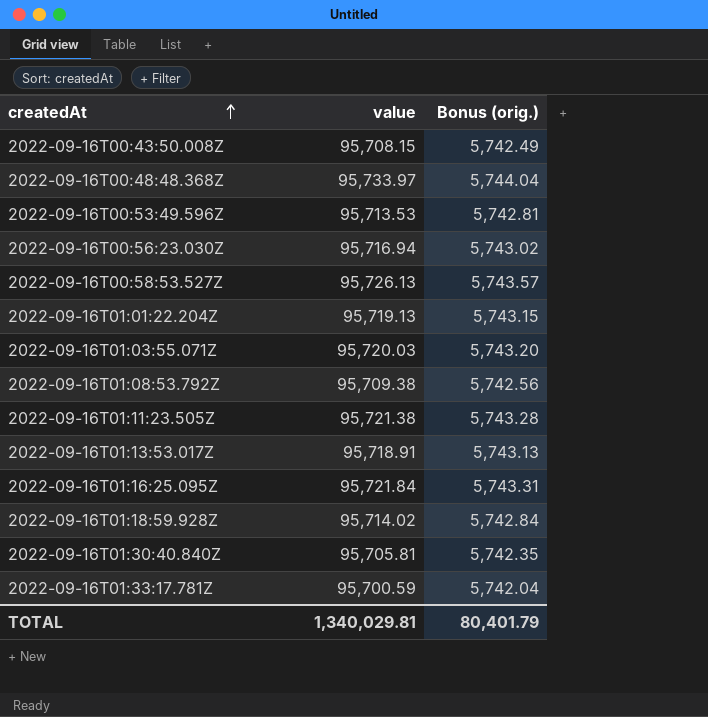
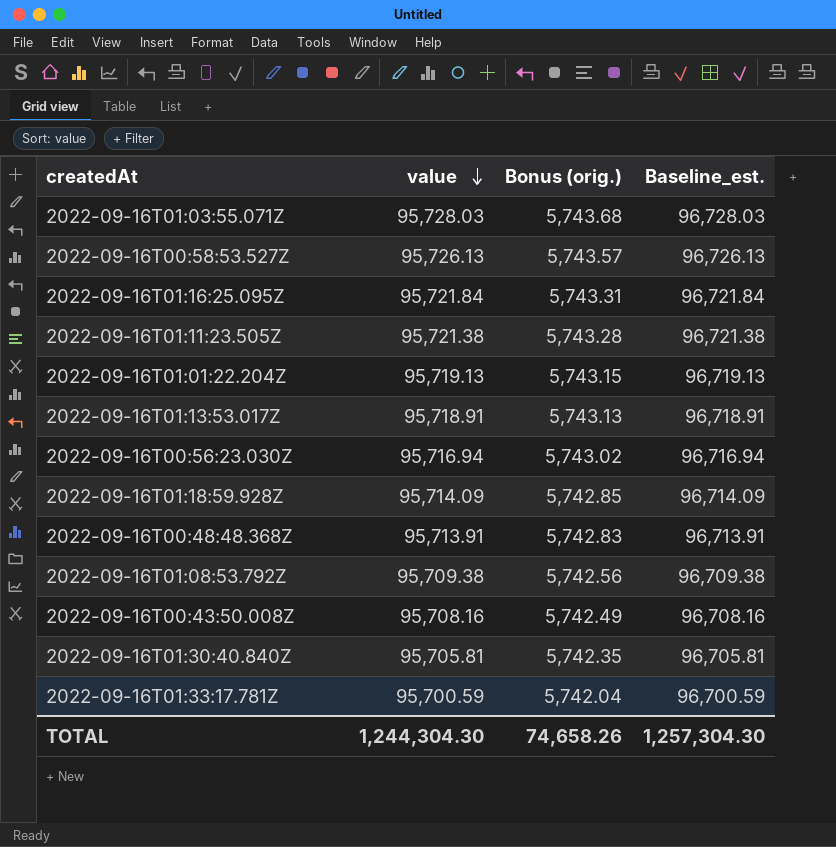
row order: createdAt ascending -> value descending
column Baseline_est. | formula: none -> [value] + 1000
row 2022-09-16T00:53:49.596Z: 95,713.53 | 5,742.81 -> none
2022-09-16T01:03:55.071Z | value: 95,720.03 -> 95,728.03
2022-09-16T01:03:55.071Z | Bonus (orig.): 5,743.20 -> 5,743.68
2022-09-16T01:18:59.928Z | value: 95,714.02 -> 95,714.09
2022-09-16T01:18:59.928Z | Bonus (orig.): 5,742.84 -> 5,742.85
2022-09-16T00:48:48.368Z | value: 95,733.97 -> 95,713.91
2022-09-16T00:48:48.368Z | Bonus (orig.): 5,744.04 -> 5,742.83
2022-09-16T00:43:50.008Z | value: 95,708.15 -> 95,708.16
TOTAL | value: 1,340,029.81 -> 1,244,304.30
TOTAL | Bonus (orig.): 80,401.79 -> 74,658.26

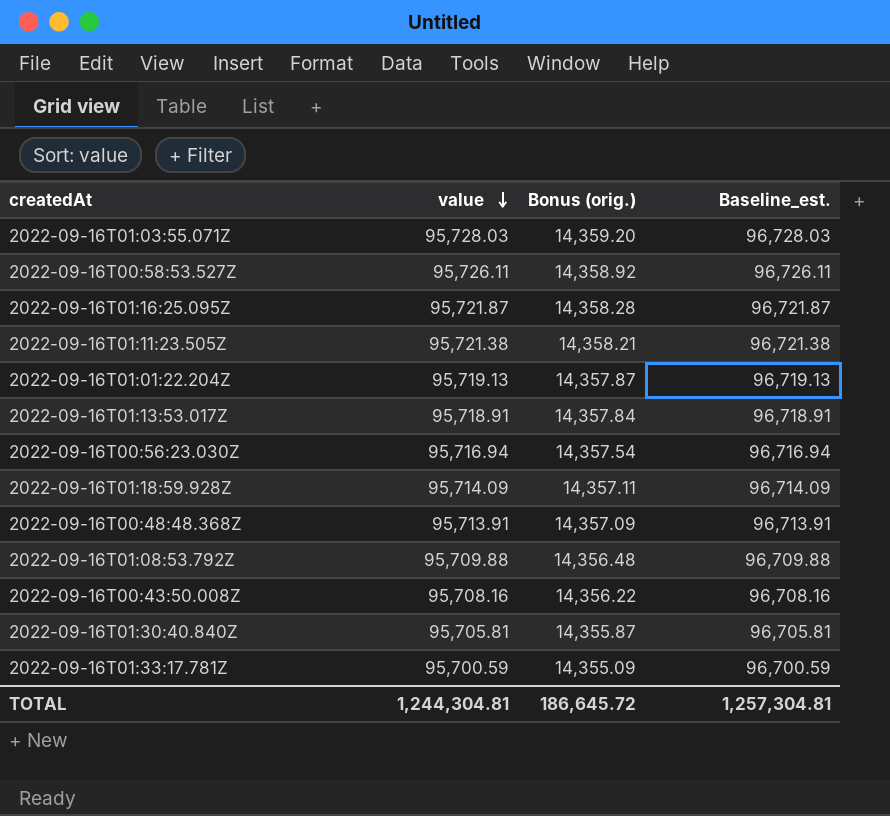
column Bonus (orig.) | formula: [value] * 0.06 -> [value] * 0.15
2022-09-16T00:58:53.527Z | value: 95,726.13 -> 95,726.11
2022-09-16T00:58:53.527Z | Baseline_est.: 96,726.13 -> 96,726.11
2022-09-16T01:16:25.095Z | value: 95,721.84 -> 95,721.87
2022-09-16T01:16:25.095Z | Baseline_est.: 96,721.84 -> 96,721.87
2022-09-16T01:08:53.792Z | value: 95,709.38 -> 95,709.88
2022-09-16T01:08:53.792Z | Baseline_est.: 96,709.38 -> 96,709.88
TOTAL | value: 1,244,304.30 -> 1,244,304.81
TOTAL | Bonus (orig.): 74,658.26 -> 186,645.72
TOTAL | Baseline_est.: 1,257,304.30 -> 1,257,304.81

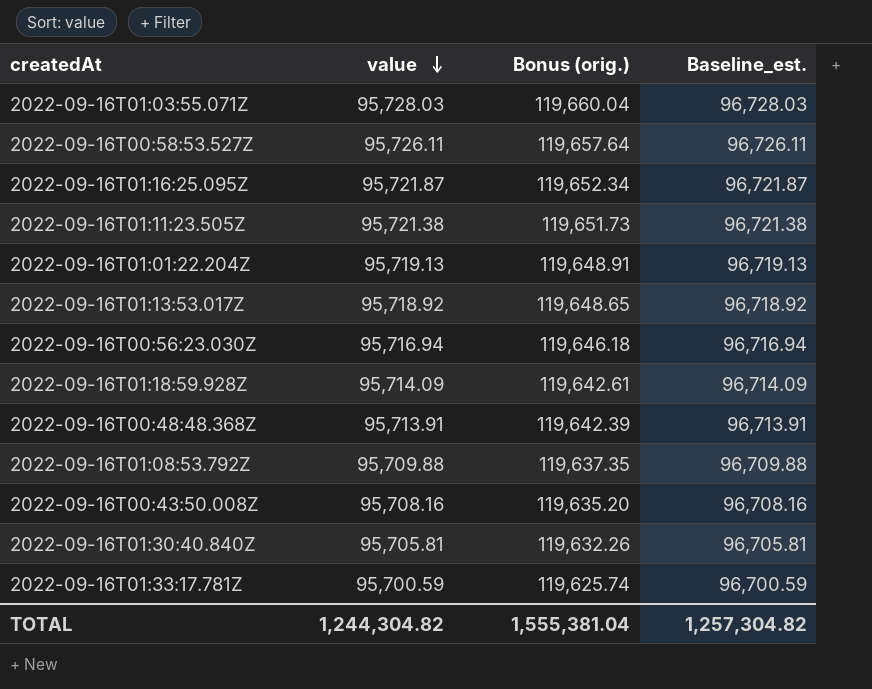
column Bonus (orig.) | formula: [value] * 0.15 -> [value] * 1.25
2022-09-16T01:13:53.017Z | value: 95,718.91 -> 95,718.92
2022-09-16T01:13:53.017Z | Baseline_est.: 96,718.91 -> 96,718.92
TOTAL | value: 1,244,304.81 -> 1,244,304.82
TOTAL | Bonus (orig.): 186,645.72 -> 1,555,381.04
TOTAL | Baseline_est.: 1,257,304.81 -> 1,257,304.82

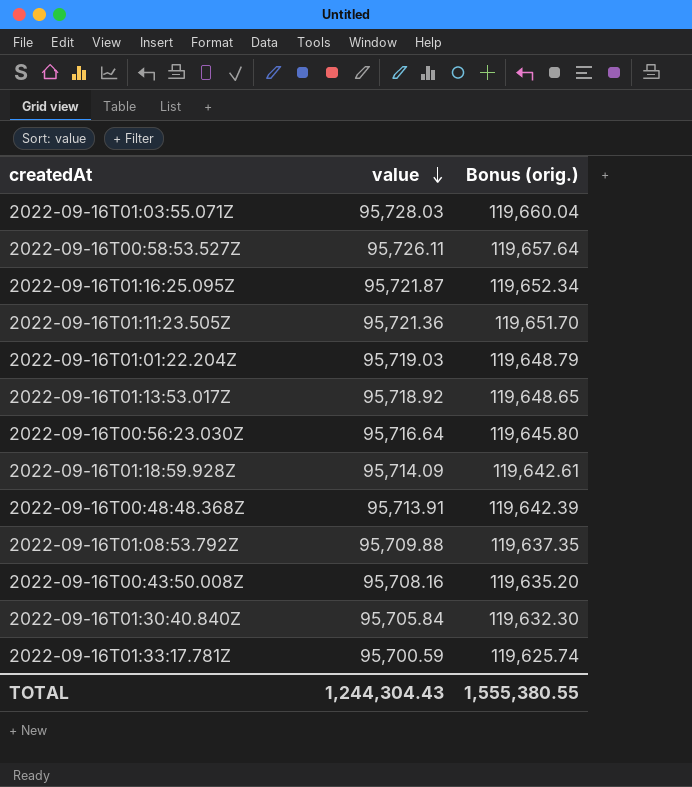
column Baseline_est. | formula: [value] + 1000 -> none
2022-09-16T01:11:23.505Z | value: 95,721.38 -> 95,721.36
2022-09-16T01:11:23.505Z | Bonus (orig.): 119,651.73 -> 119,651.70
2022-09-16T01:01:22.204Z | value: 95,719.13 -> 95,719.03
2022-09-16T01:01:22.204Z | Bonus (orig.): 119,648.91 -> 119,648.79
2022-09-16T00:56:23.030Z | value: 95,716.94 -> 95,716.64
2022-09-16T00:56:23.030Z | Bonus (orig.): 119,646.18 -> 119,645.80
2022-09-16T01:30:40.840Z | value: 95,705.81 -> 95,705.84
2022-09-16T01:30:40.840Z | Bonus (orig.): 119,632.26 -> 119,632.30
TOTAL | value: 1,244,304.82 -> 1,244,304.43
TOTAL | Bonus (orig.): 1,555,381.04 -> 1,555,380.55

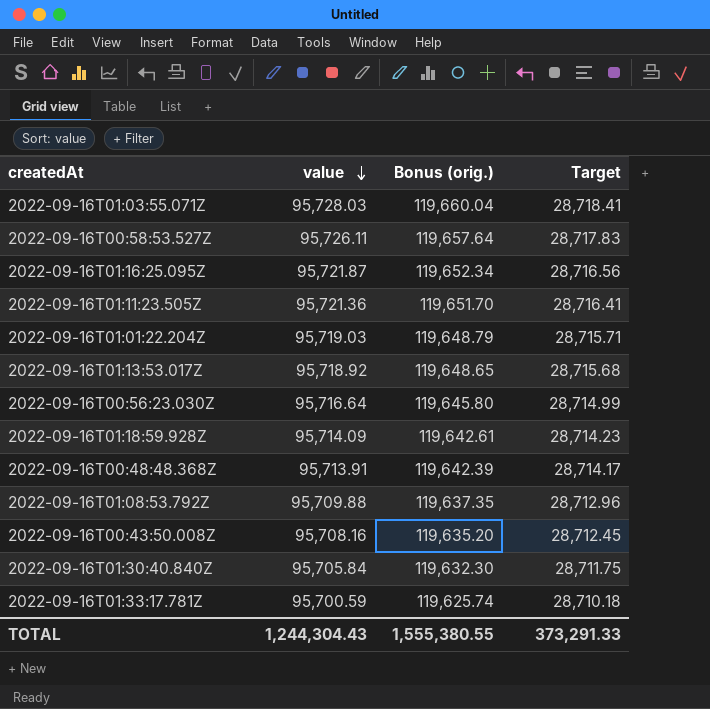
column Target | formula: none -> [value] * 0.3

